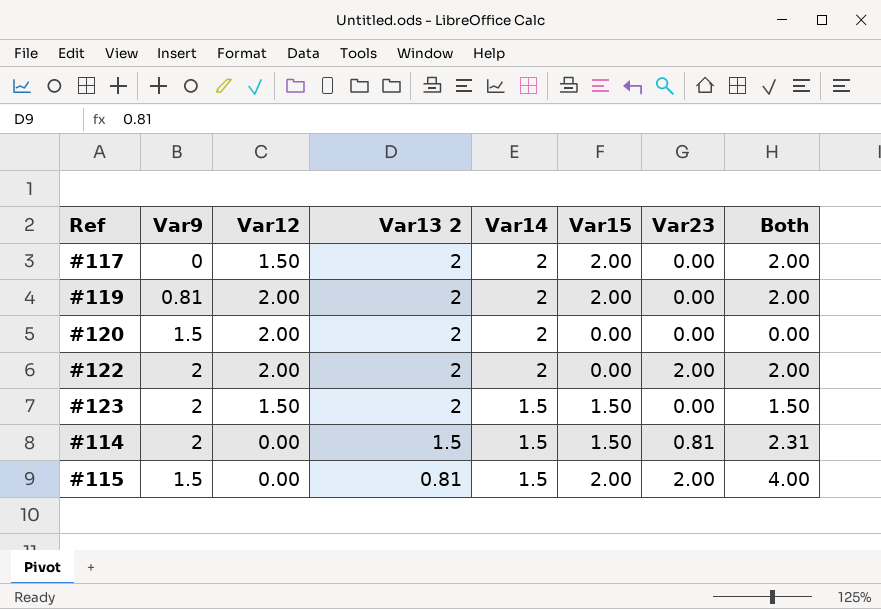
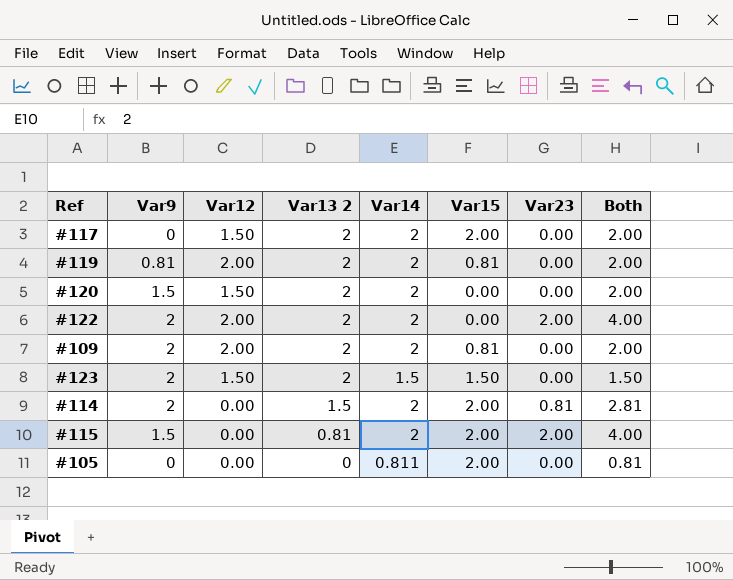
column Both | formula: [Var15] + [Var23] -> [Var14] + [Var23]
#119 | Var15: 2.00 -> 0.81
#120 | Var12: 2.00 -> 1.50
row #109: none -> 2 | 2.00 | 2 | 2 | 0.81 | 0.00 | 2.00
#114 | Var14: 1.5 -> 2
#114 | Var15: 1.50 -> 2.00
#115 | Var14: 1.5 -> 2
row #105: none -> 0 | 0.00 | 0 | 0.811 | 2.00 | 0.00 | 0.81

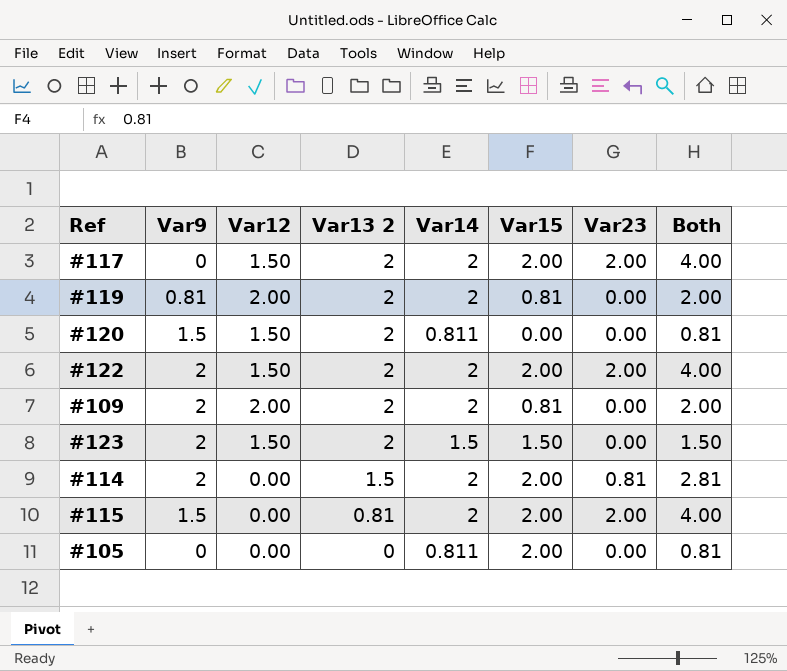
#117 | Var23: 0.00 -> 2.00
#117 | Both: 2.00 -> 4.00
#120 | Var14: 2 -> 0.811
#120 | Both: 2.00 -> 0.81
#122 | Var12: 2.00 -> 1.50
#122 | Var15: 0.00 -> 2.00

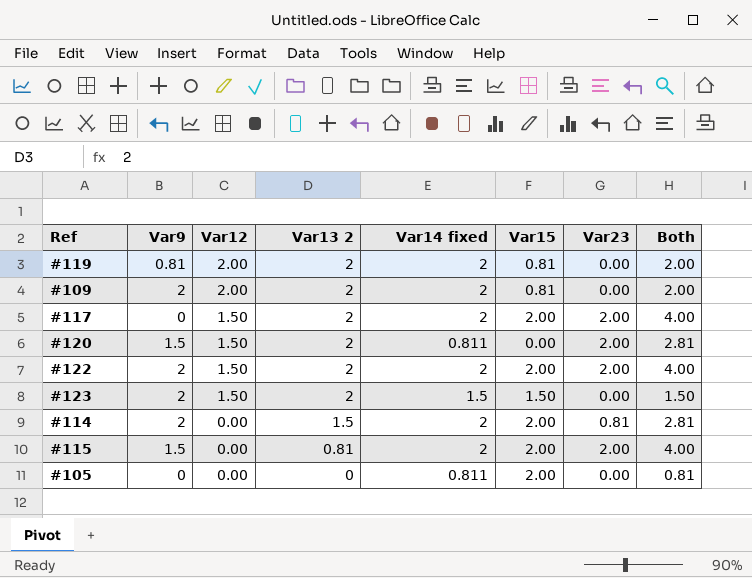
row order: Var13 2 descending -> Var12 descending
column name: Var14 -> Var14 fixed
#120 | Var23: 0.00 -> 2.00
#120 | Both: 0.81 -> 2.81

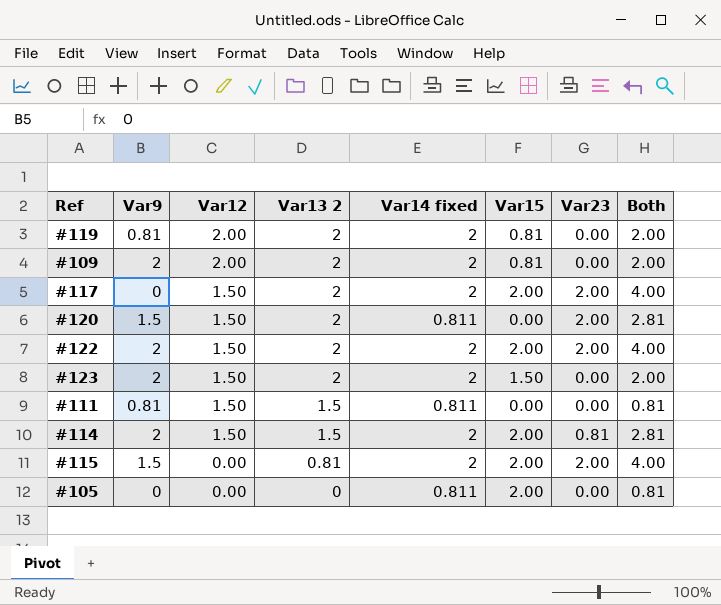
#123 | Var14 fixed: 1.5 -> 2
#123 | Both: 1.50 -> 2.00
row #111: none -> 0.81 | 1.50 | 1.5 | 0.811 | 0.00 | 0.00 | 0.81
#114 | Var12: 0.00 -> 1.50

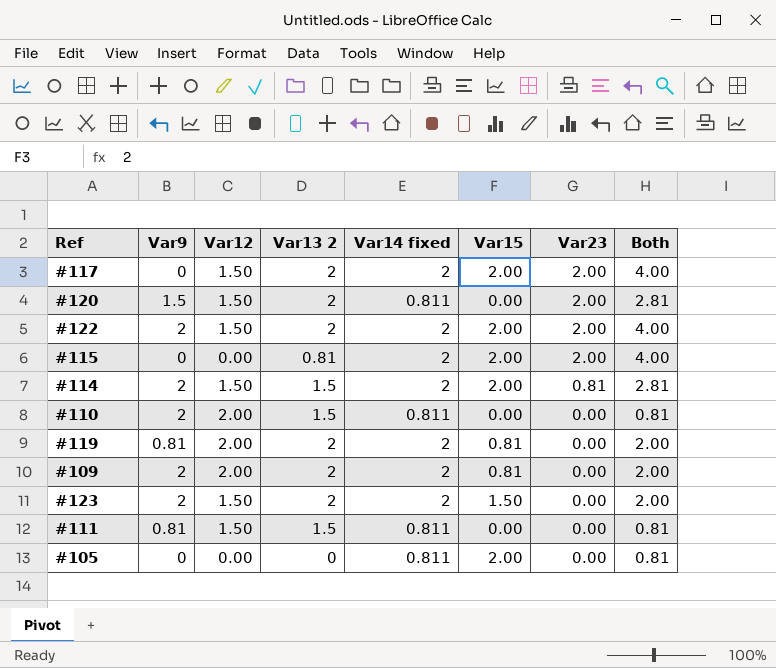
row order: Var12 descending -> Var23 descending
#115 | Var9: 1.5 -> 0
row #110: none -> 2 | 2.00 | 1.5 | 0.811 | 0.00 | 0.00 | 0.81

